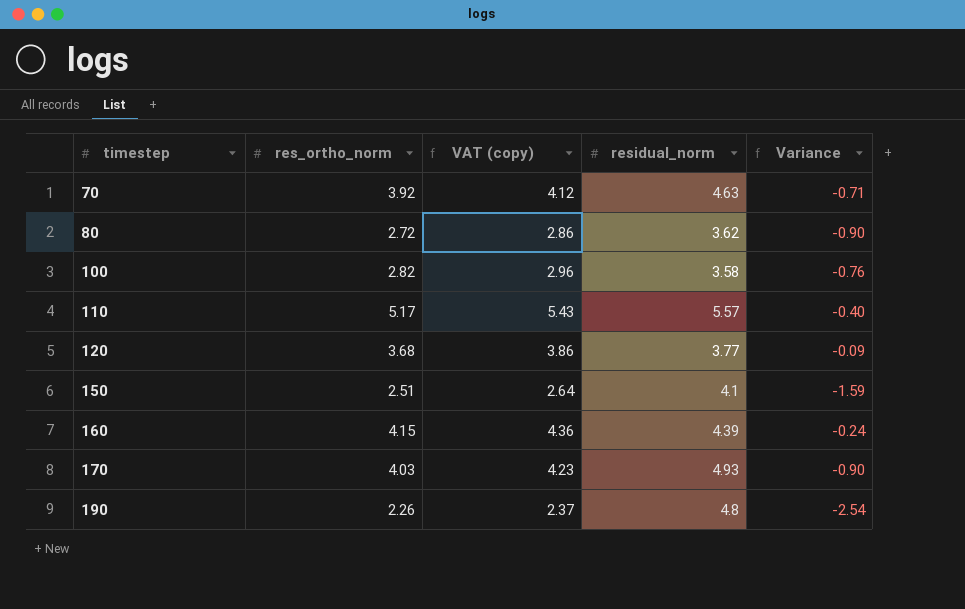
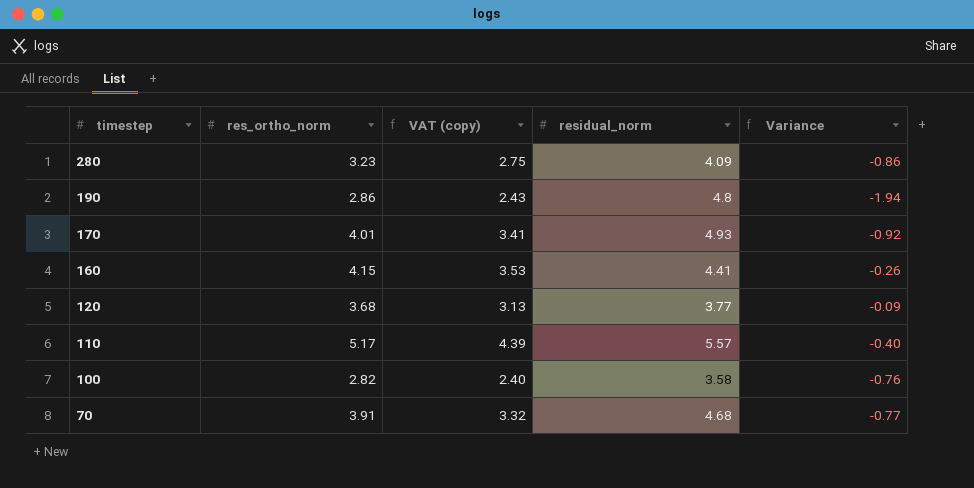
row order: timestep ascending -> timestep descending
column VAT (copy) | formula: [res_ortho_norm] * 1.05 -> [res_ortho_norm] * 0.85
row 80: 2.72 | 2.86 | 3.62 | -0.90 -> none
row 150: 2.51 | 2.64 | 4.1 | -1.59 -> none
row 280: none -> 3.23 | 2.75 | 4.09 | -0.86
190 | res_ortho_norm: 2.26 -> 2.86
190 | Variance: -2.54 -> -1.94
170 | res_ortho_norm: 4.03 -> 4.01
170 | Variance: -0.90 -> -0.92
160 | residual_norm: 4.39 -> 4.41
160 | Variance: -0.24 -> -0.26
70 | res_ortho_norm: 3.92 -> 3.91
70 | residual_norm: 4.63 -> 4.68
70 | Variance: -0.71 -> -0.77

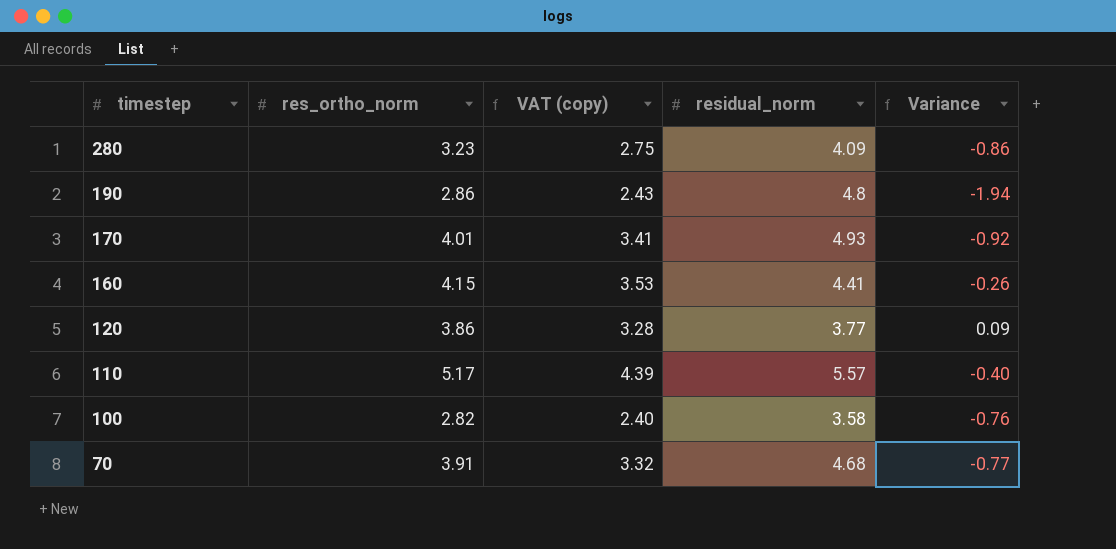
120 | res_ortho_norm: 3.68 -> 3.86
120 | VAT (copy): 3.13 -> 3.28
120 | Variance: -0.09 -> 0.09

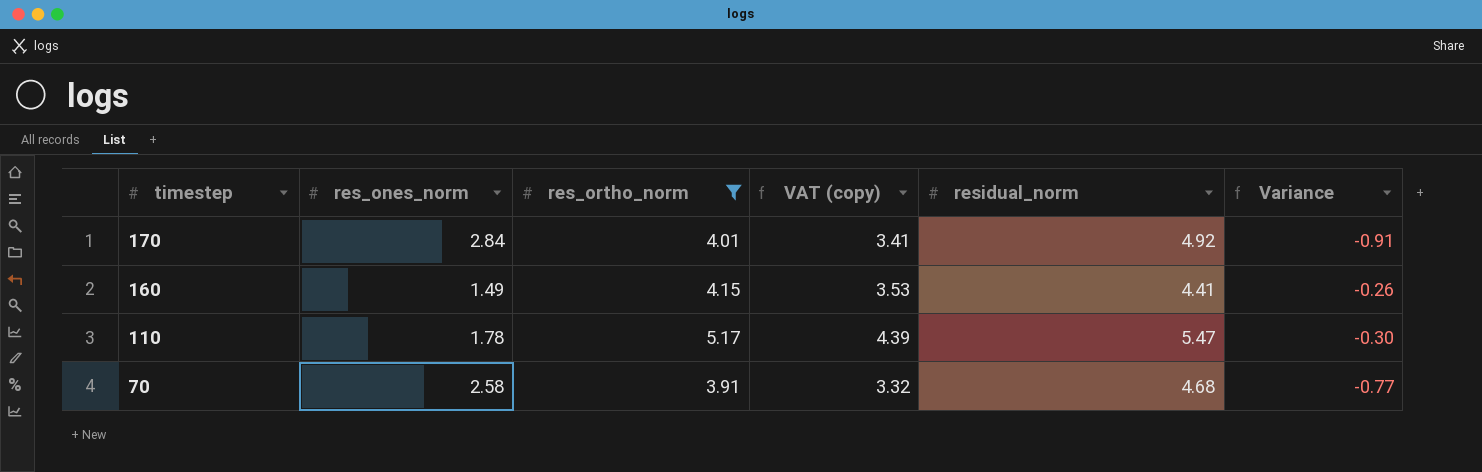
filter: none -> res_ortho_norm >= 3.91
column res_ones_norm | position: none -> 2
170 | residual_norm: 4.93 -> 4.92
170 | Variance: -0.92 -> -0.91
110 | residual_norm: 5.57 -> 5.47
110 | Variance: -0.40 -> -0.30

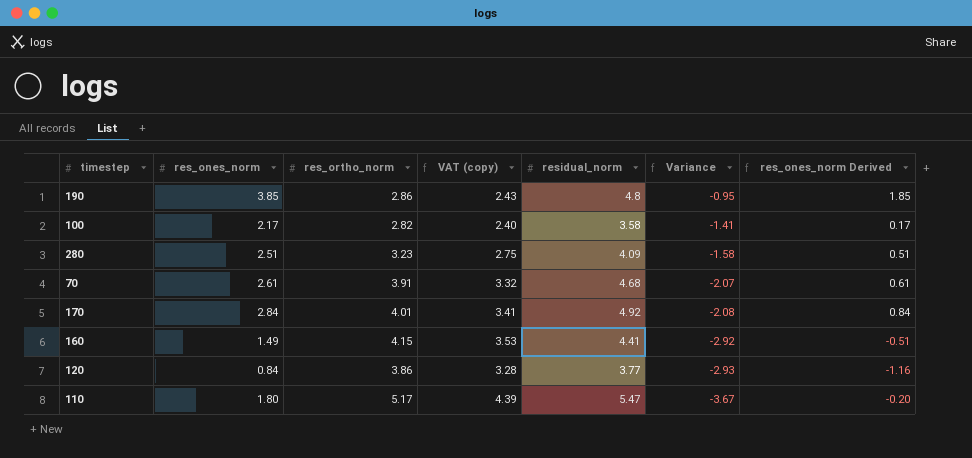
filter: res_ortho_norm >= 3.91 -> none
row order: timestep descending -> Variance descending
column Variance | formula: [res_ortho_norm] - [residual_norm] -> [res_ones_norm] - [residual_norm]
column res_ones_norm Derived | formula: none -> [res_ones_norm] - 2
70 | res_ones_norm: 2.58 -> 2.61
110 | res_ones_norm: 1.78 -> 1.80

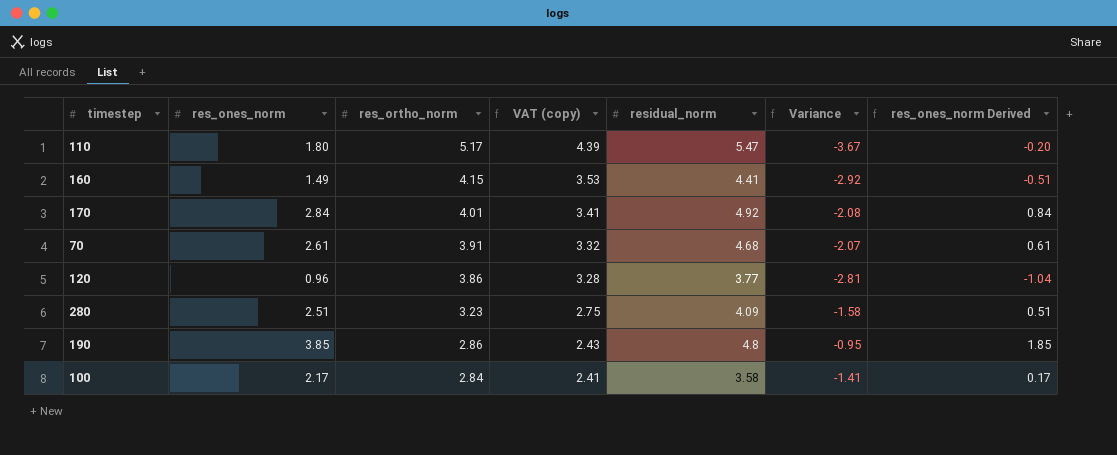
row order: Variance descending -> res_ortho_norm descending
120 | res_ones_norm: 0.84 -> 0.96
120 | Variance: -2.93 -> -2.81
120 | res_ones_norm Derived: -1.16 -> -1.04
100 | res_ortho_norm: 2.82 -> 2.84
100 | VAT (copy): 2.40 -> 2.41

